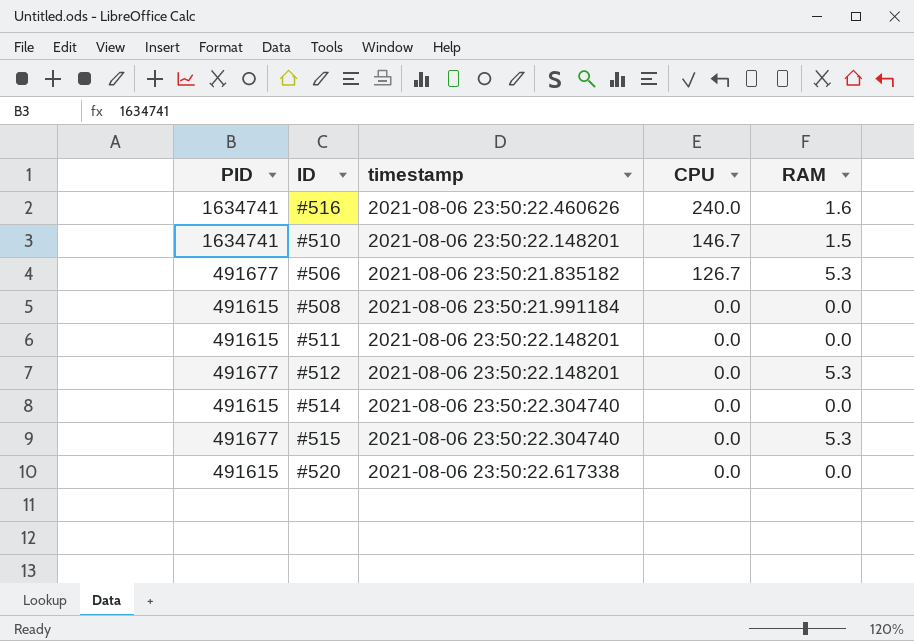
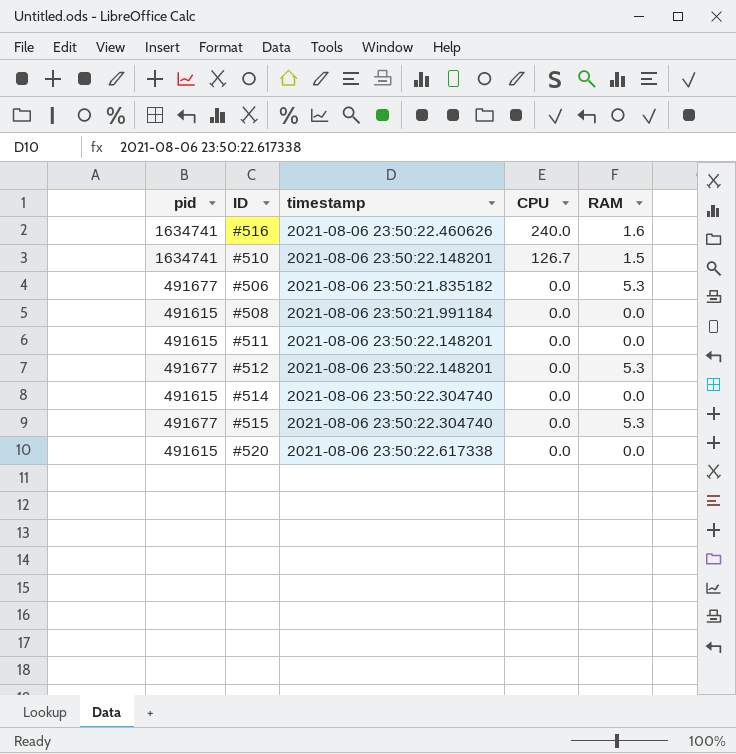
column name: PID -> pid
#510 | CPU: 146.7 -> 126.7
#506 | CPU: 126.7 -> 0.0

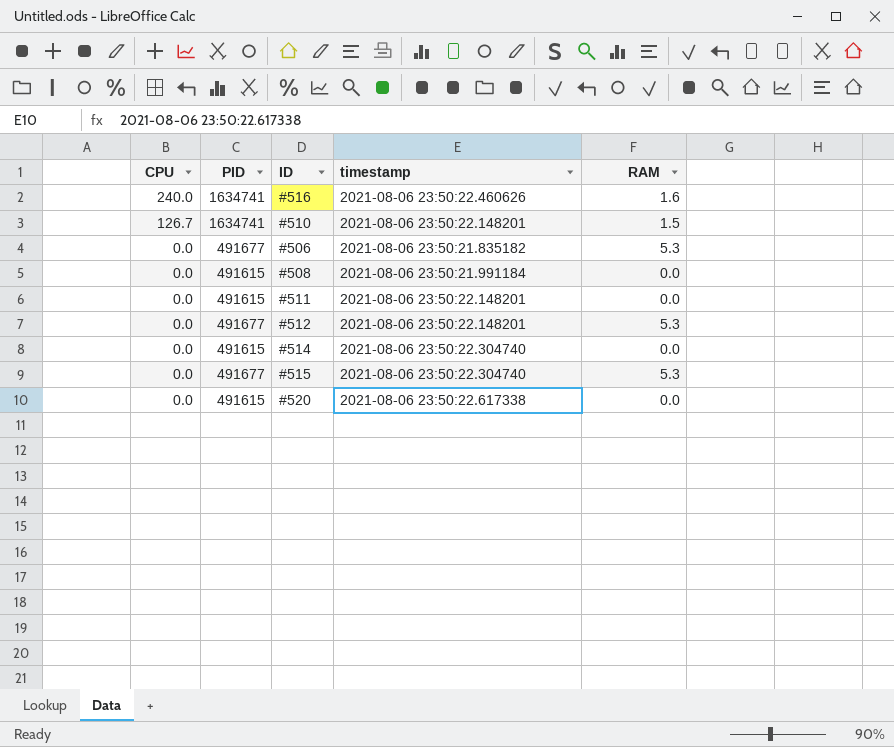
column CPU | position: 4 -> 1
column name: pid -> PID

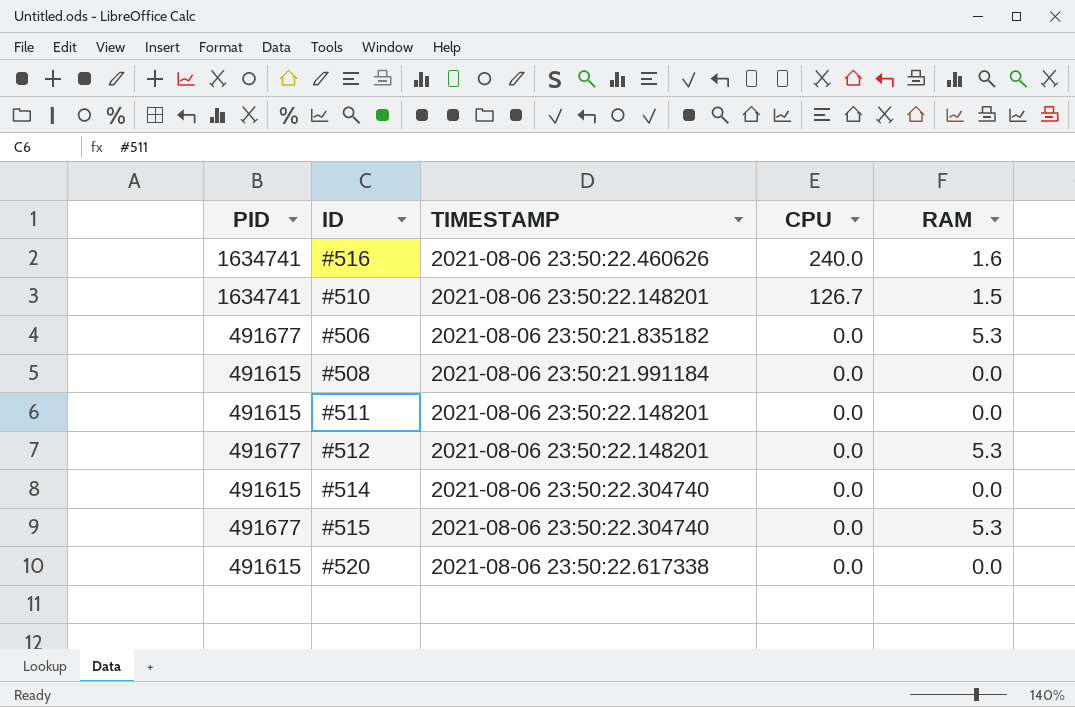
column name: timestamp -> TIMESTAMP
column CPU | position: 1 -> 4

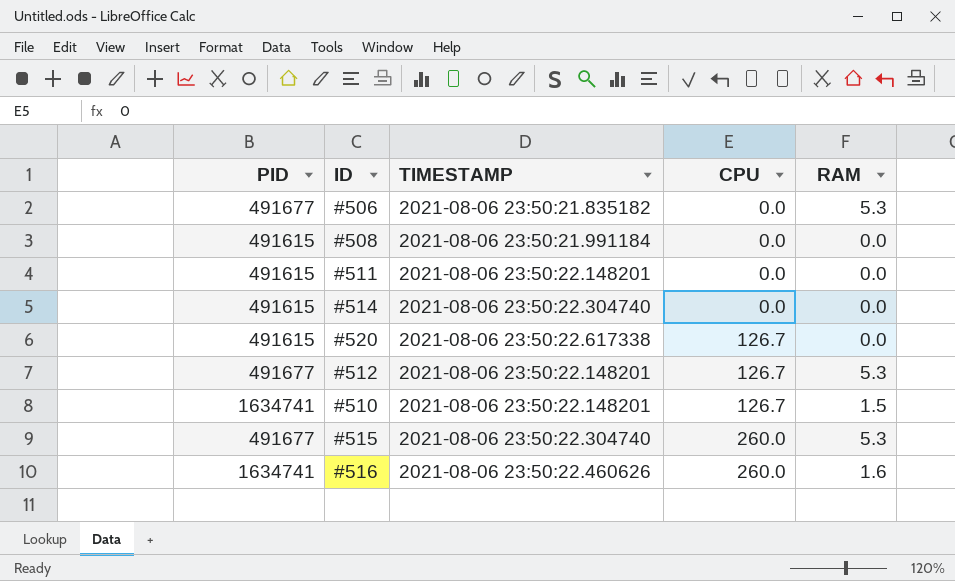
row order: CPU descending -> CPU ascending
#520 | CPU: 0.0 -> 126.7
#512 | CPU: 0.0 -> 126.7
#515 | CPU: 0.0 -> 260.0
#516 | CPU: 240.0 -> 260.0

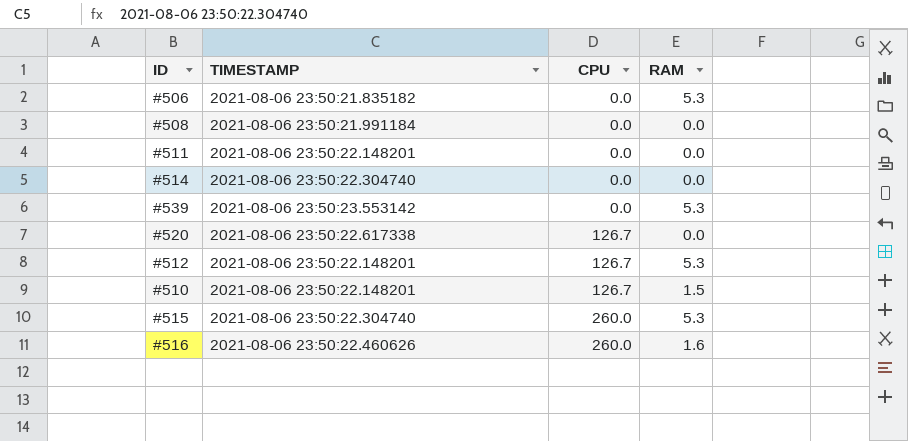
column PID | position: 1 -> none
row #539: none -> 2021-08-06 23:50:23.553142 | 0.0 | 5.3

